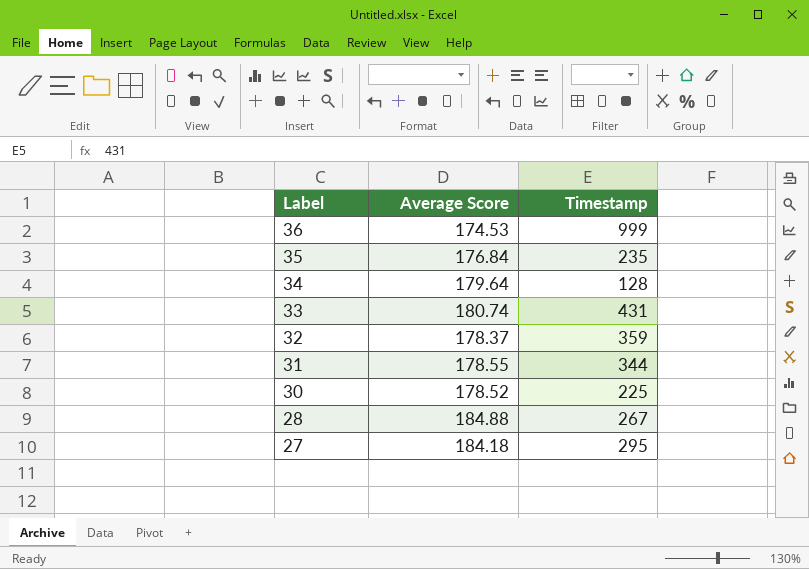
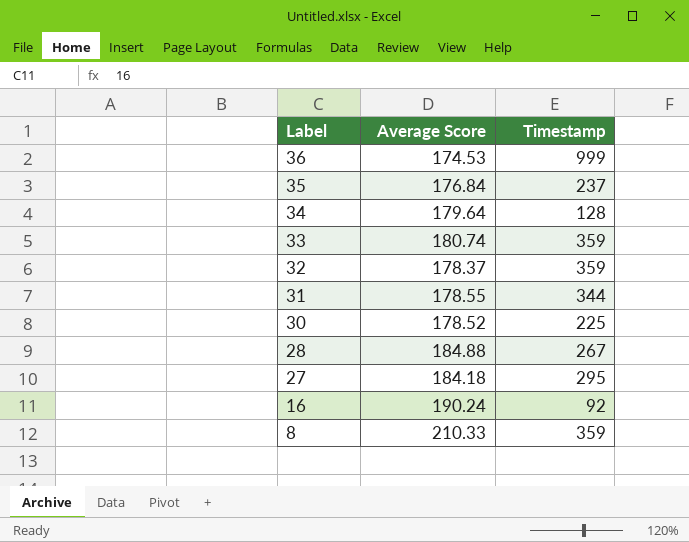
35 | Timestamp: 235 -> 237
33 | Timestamp: 431 -> 359
row 16: none -> 190.24 | 92
row 8: none -> 210.33 | 359

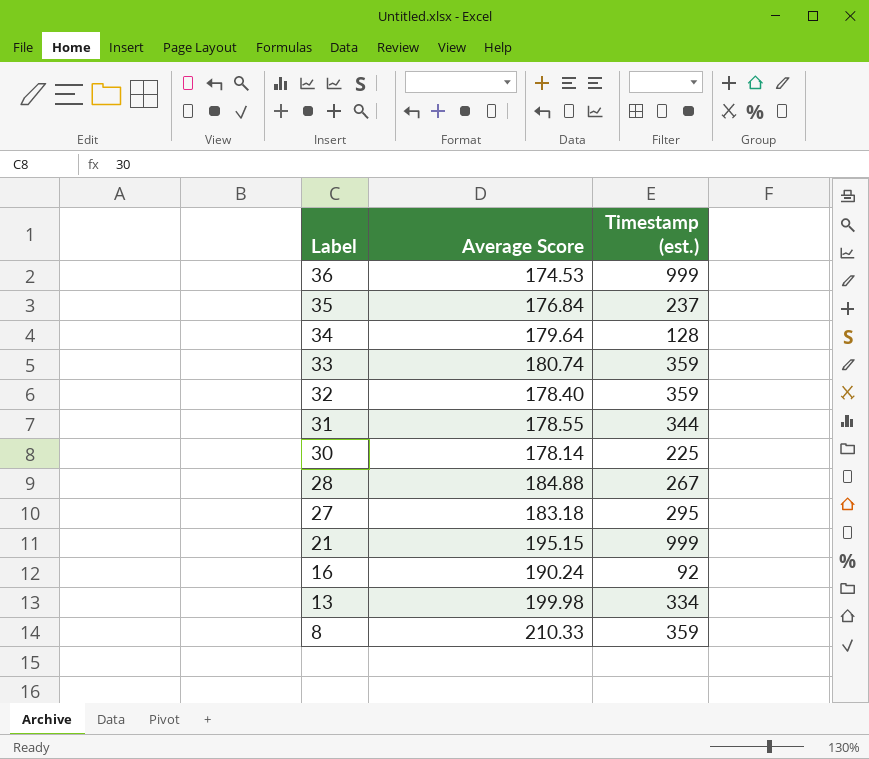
column name: Timestamp -> Timestamp (est.)
32 | Average Score: 178.37 -> 178.40
30 | Average Score: 178.52 -> 178.14
27 | Average Score: 184.18 -> 183.18
row 21: none -> 195.15 | 999
row 13: none -> 199.98 | 334

